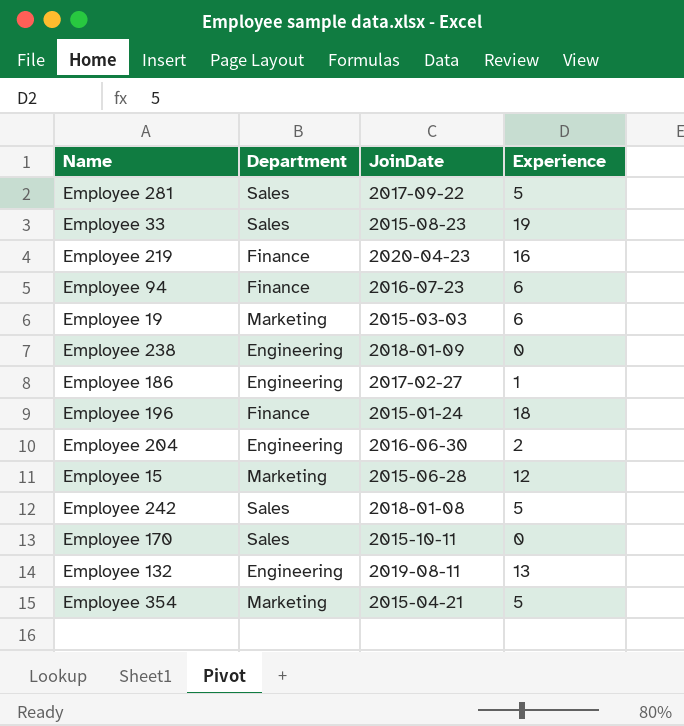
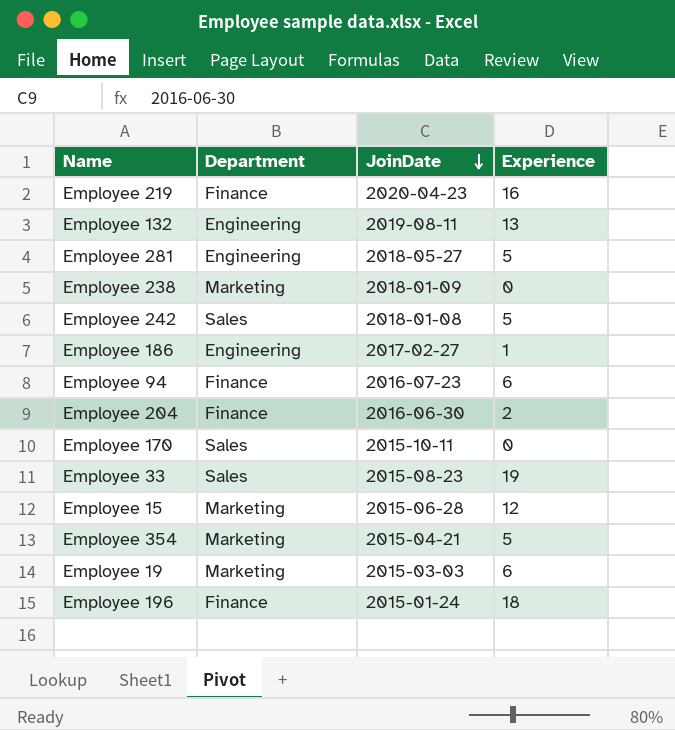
row order: none -> JoinDate descending
Employee 281 | Department: Sales -> Engineering
Employee 281 | JoinDate: 2017-09-22 -> 2018-05-27
Employee 238 | Department: Engineering -> Marketing
Employee 204 | Department: Engineering -> Finance

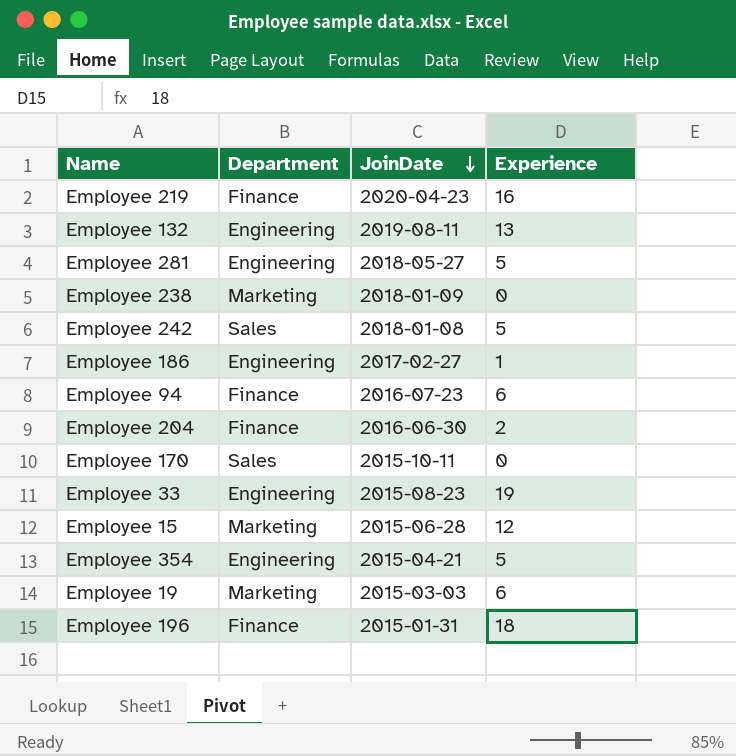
Employee 33 | Department: Sales -> Engineering
Employee 354 | Department: Marketing -> Engineering
Employee 196 | JoinDate: 2015-01-24 -> 2015-01-31

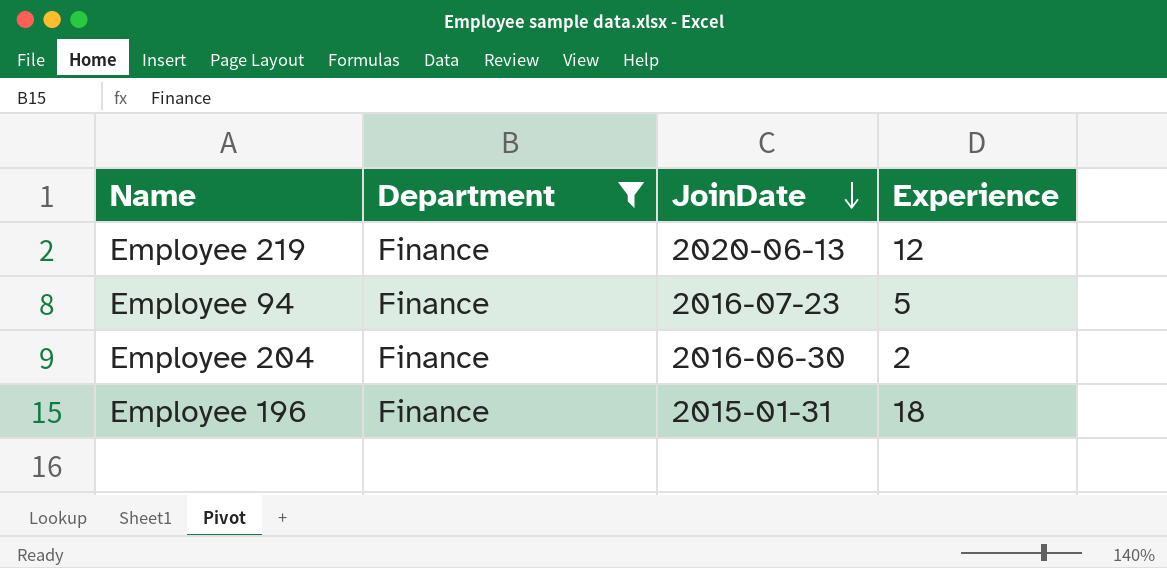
filter: none -> Department = Finance
Employee 219 | JoinDate: 2020-04-23 -> 2020-06-13
Employee 219 | Experience: 16 -> 12
Employee 94 | Experience: 6 -> 5

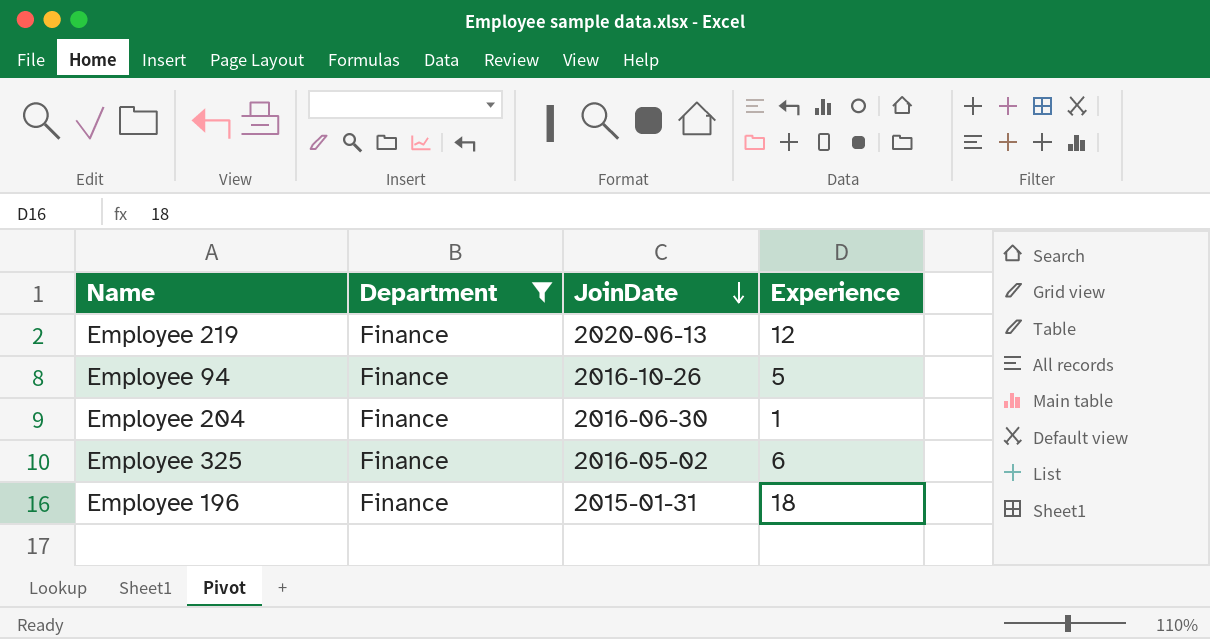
Employee 94 | JoinDate: 2016-07-23 -> 2016-10-26
Employee 204 | Experience: 2 -> 1
row Employee 325: none -> Finance | 2016-05-02 | 6

